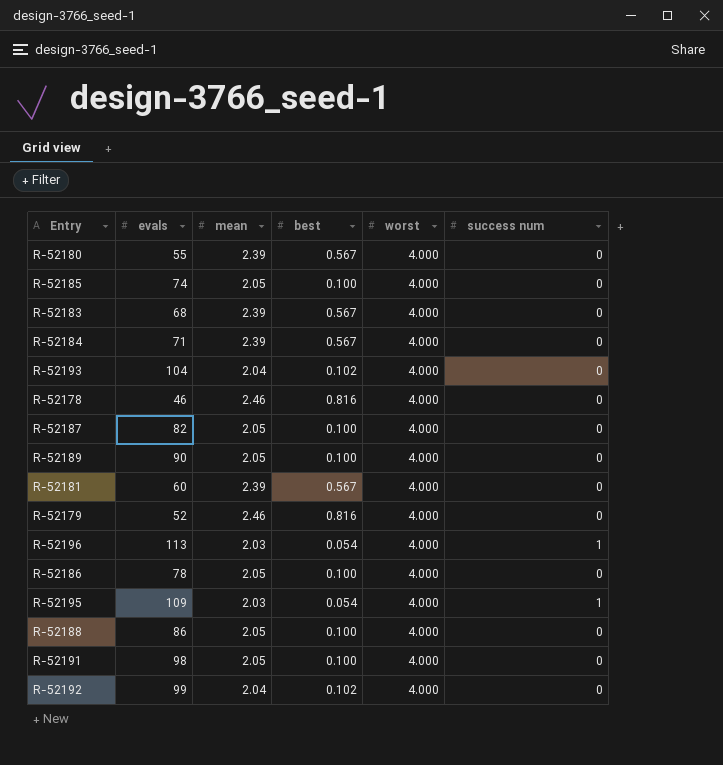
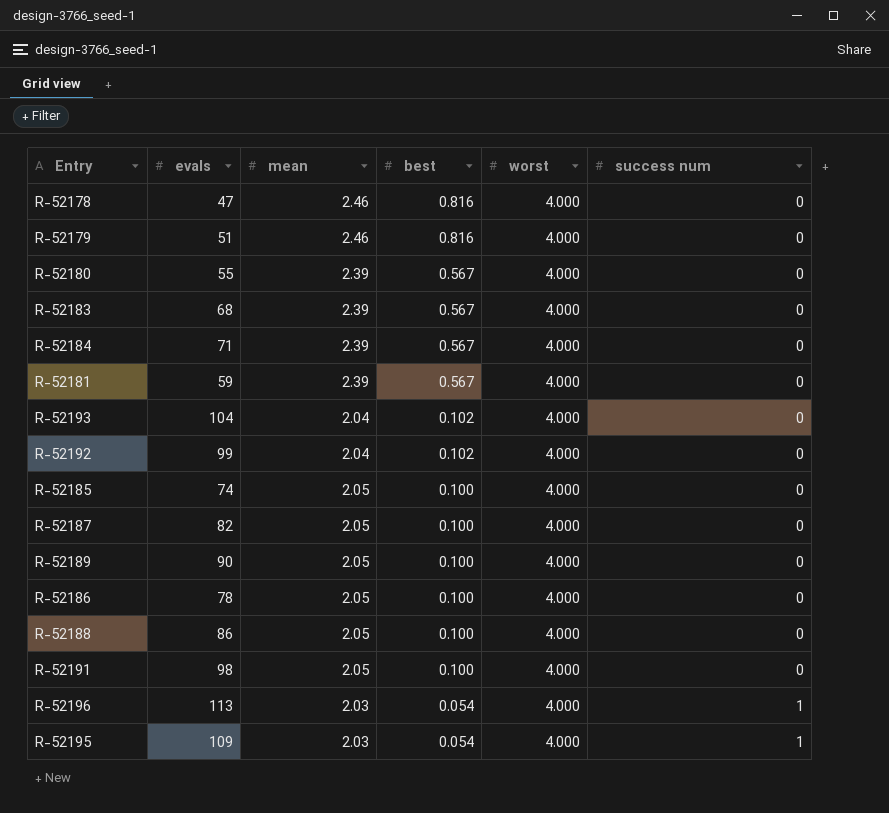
row order: none -> best descending
R-52178 | evals: 46 -> 47
R-52179 | evals: 52 -> 51
R-52181 | evals: 60 -> 59

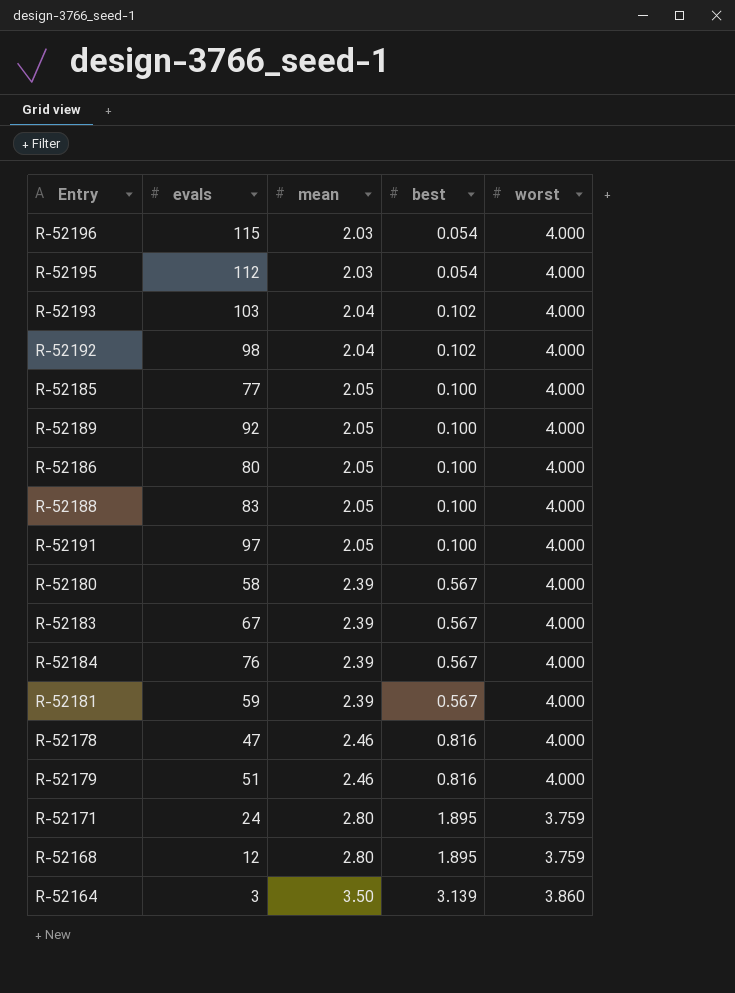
row order: best descending -> mean ascending
column success num | position: 6 -> none
row R-52187: 82 | 2.05 | 0.100 | 4.000 | 0 -> none
R-52196 | evals: 113 -> 115
R-52195 | evals: 109 -> 112
R-52193 | evals: 104 -> 103
R-52192 | evals: 99 -> 98
R-52185 | evals: 74 -> 77
R-52189 | evals: 90 -> 92
R-52186 | evals: 78 -> 80
R-52188 | evals: 86 -> 83
R-52191 | evals: 98 -> 97
R-52180 | evals: 55 -> 58
R-52183 | evals: 68 -> 67
R-52184 | evals: 71 -> 76
row R-52171: none -> 24 | 2.80 | 1.895 | 3.759
row R-52168: none -> 12 | 2.80 | 1.895 | 3.759
row R-52164: none -> 3 | 3.50 | 3.139 | 3.860

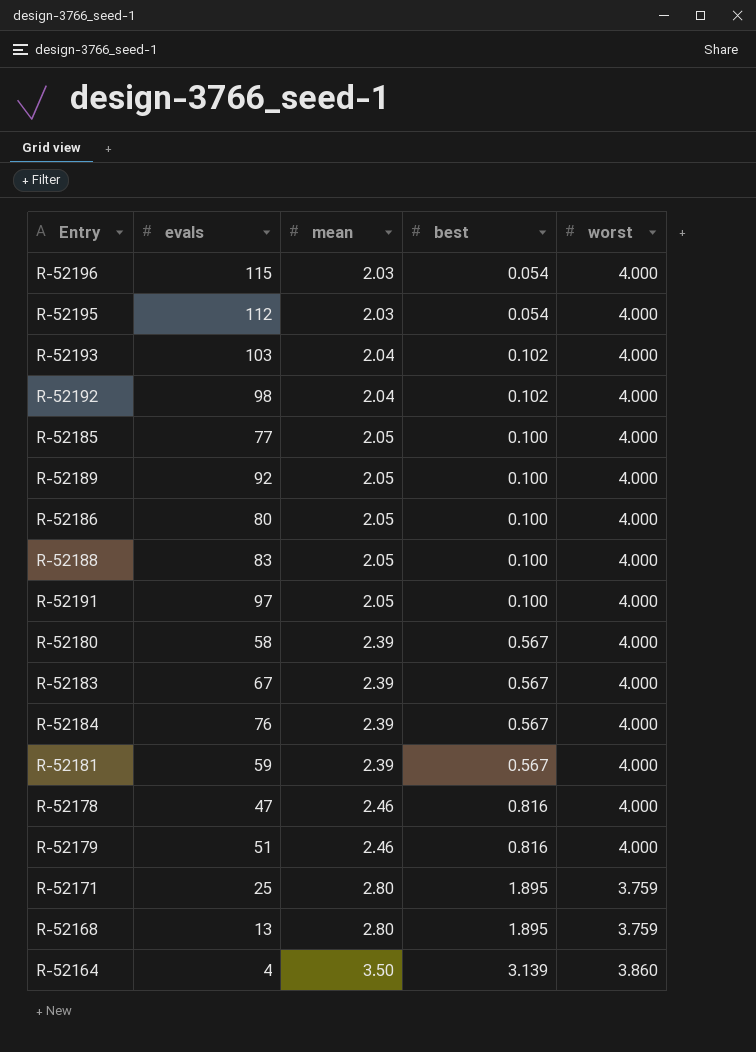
R-52171 | evals: 24 -> 25
R-52168 | evals: 12 -> 13
R-52164 | evals: 3 -> 4

